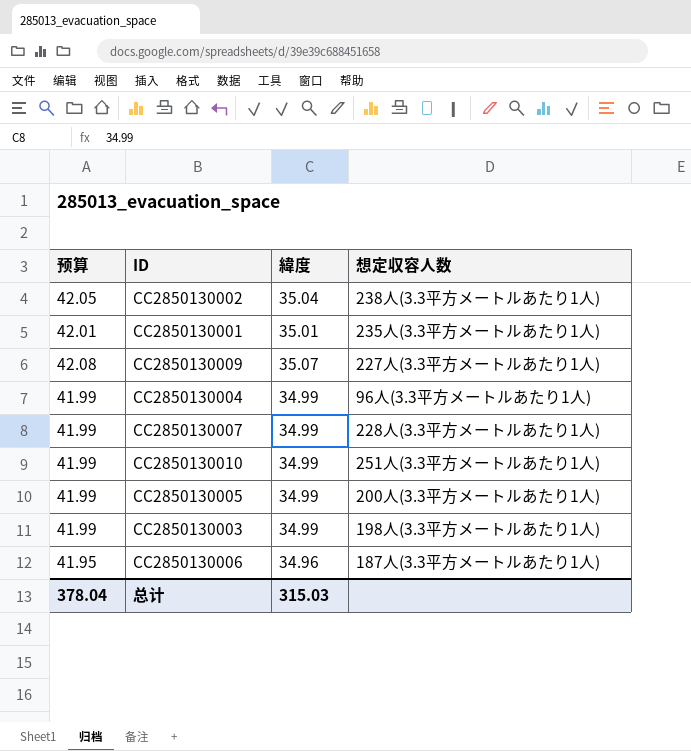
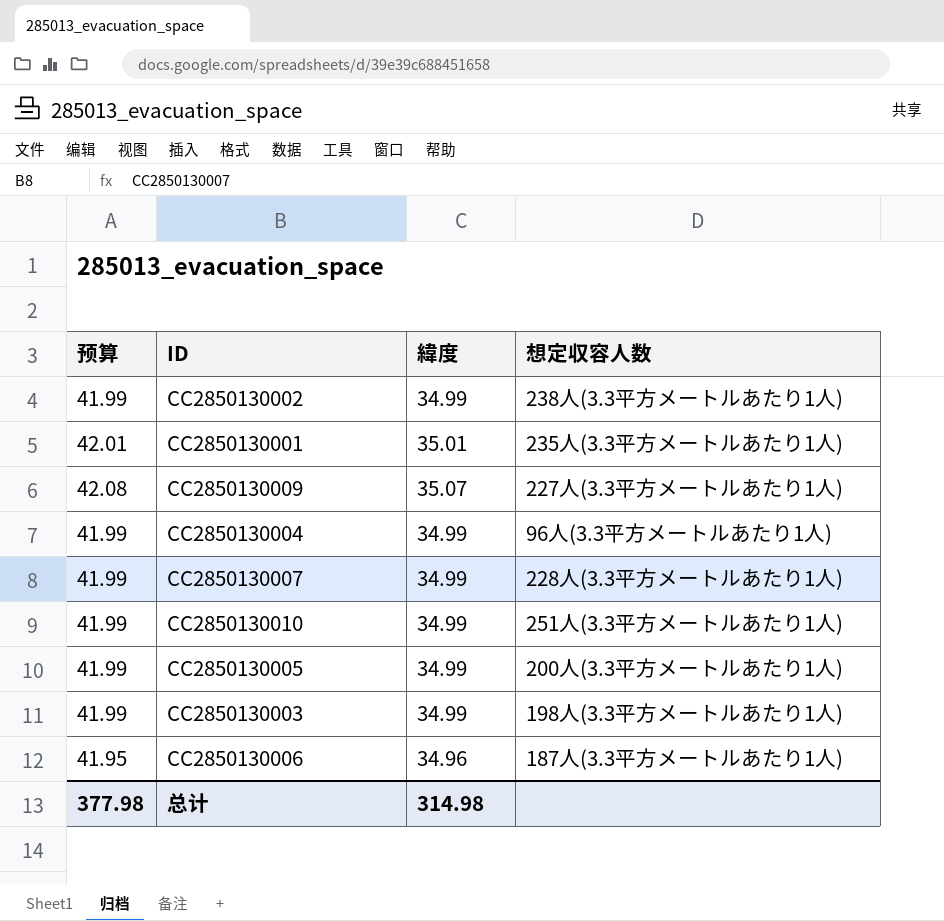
CC2850130002 | 预算: 42.05 -> 41.99
CC2850130002 | 緯度: 35.04 -> 34.99
总计 | 预算: 378.04 -> 377.98
总计 | 緯度: 315.03 -> 314.98

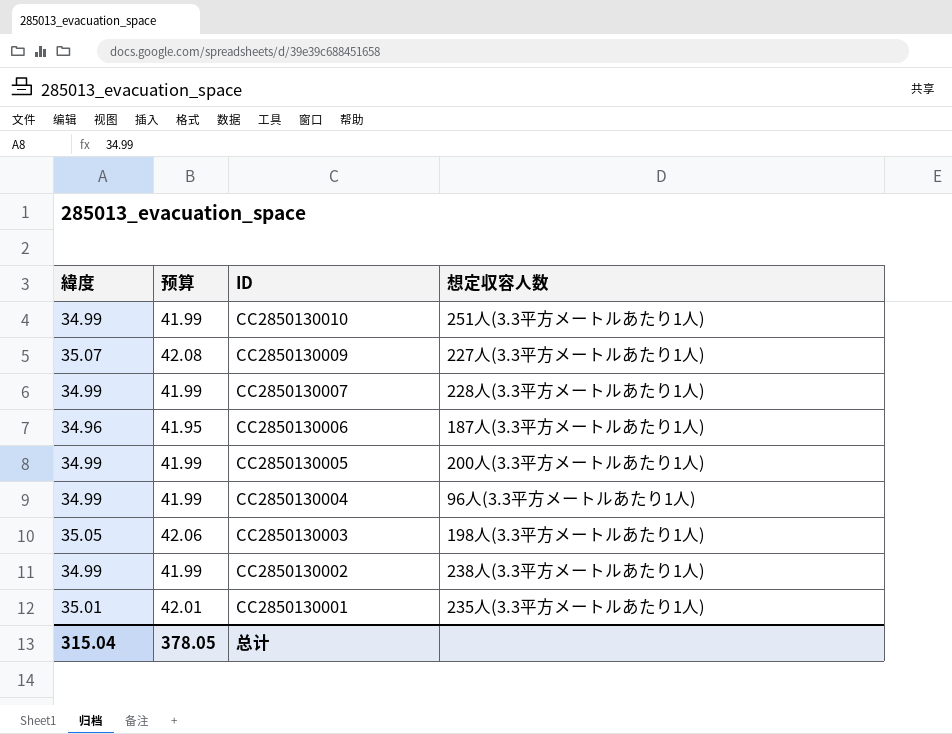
row order: none -> ID descending
column 緯度 | position: 3 -> 1
CC2850130003 | 緯度: 34.99 -> 35.05
CC2850130003 | 预算: 41.99 -> 42.06
总计 | 緯度: 314.98 -> 315.04
总计 | 预算: 377.98 -> 378.05

